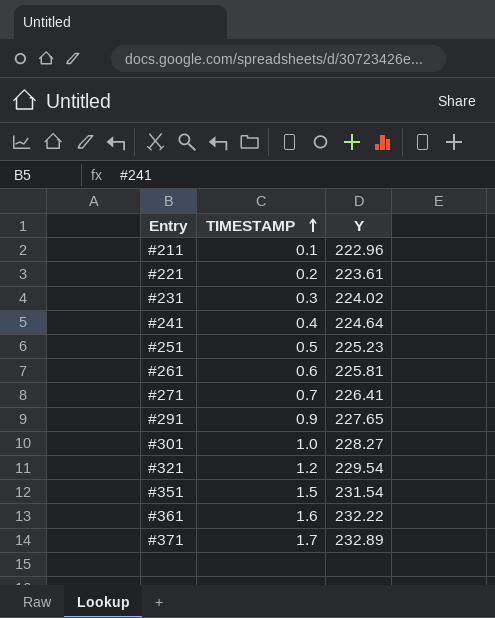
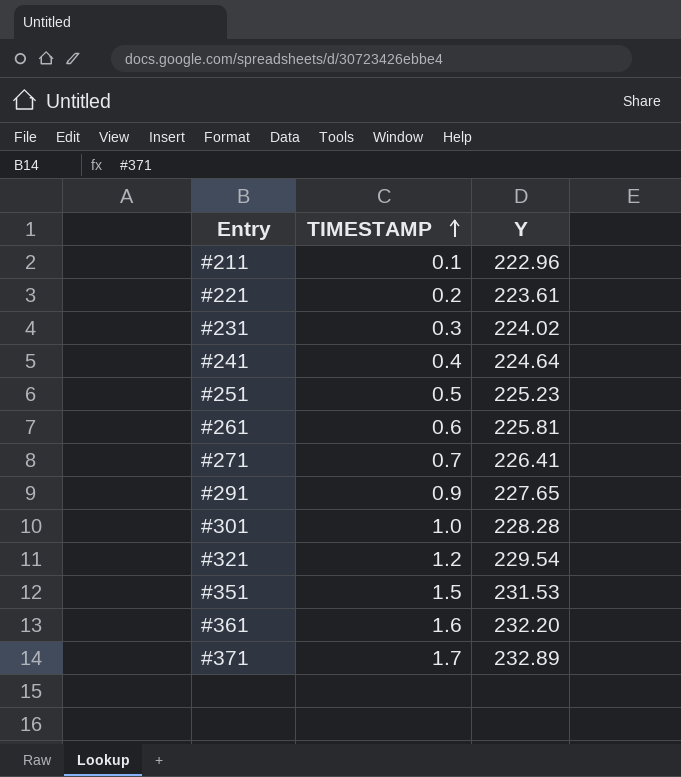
#301 | Y: 228.27 -> 228.28
#351 | Y: 231.54 -> 231.53
#361 | Y: 232.22 -> 232.20

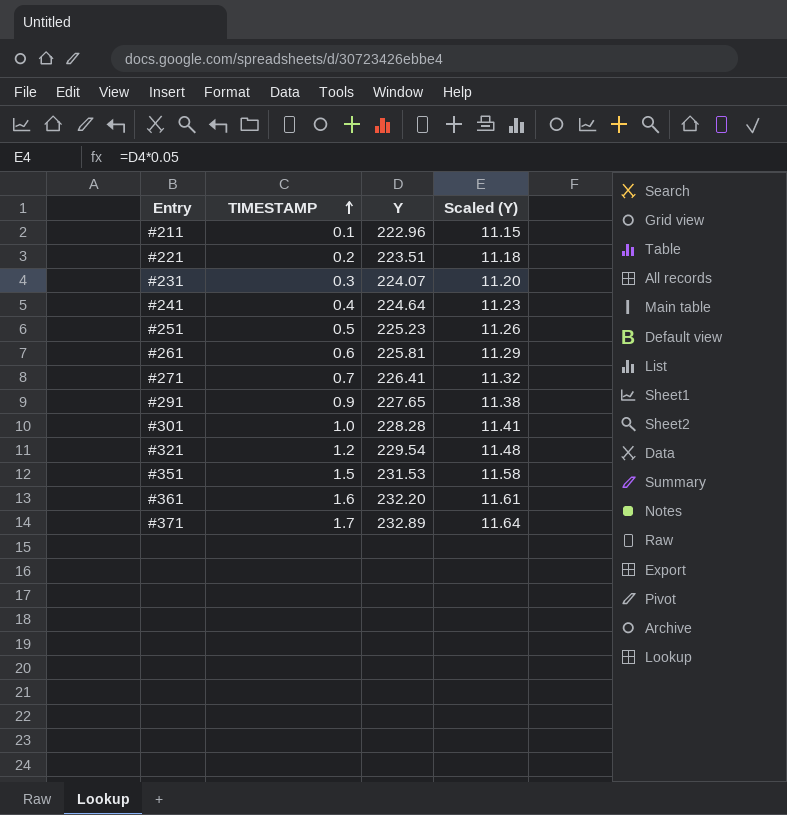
column Scaled (Y) | formula: none -> [Y] * 0.05
#221 | Y: 223.61 -> 223.51
#231 | Y: 224.02 -> 224.07

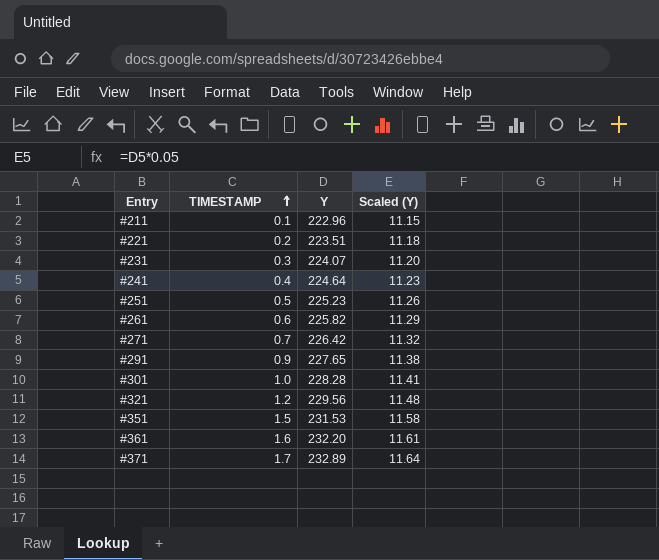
#261 | Y: 225.81 -> 225.82
#271 | Y: 226.41 -> 226.42
#321 | Y: 229.54 -> 229.56

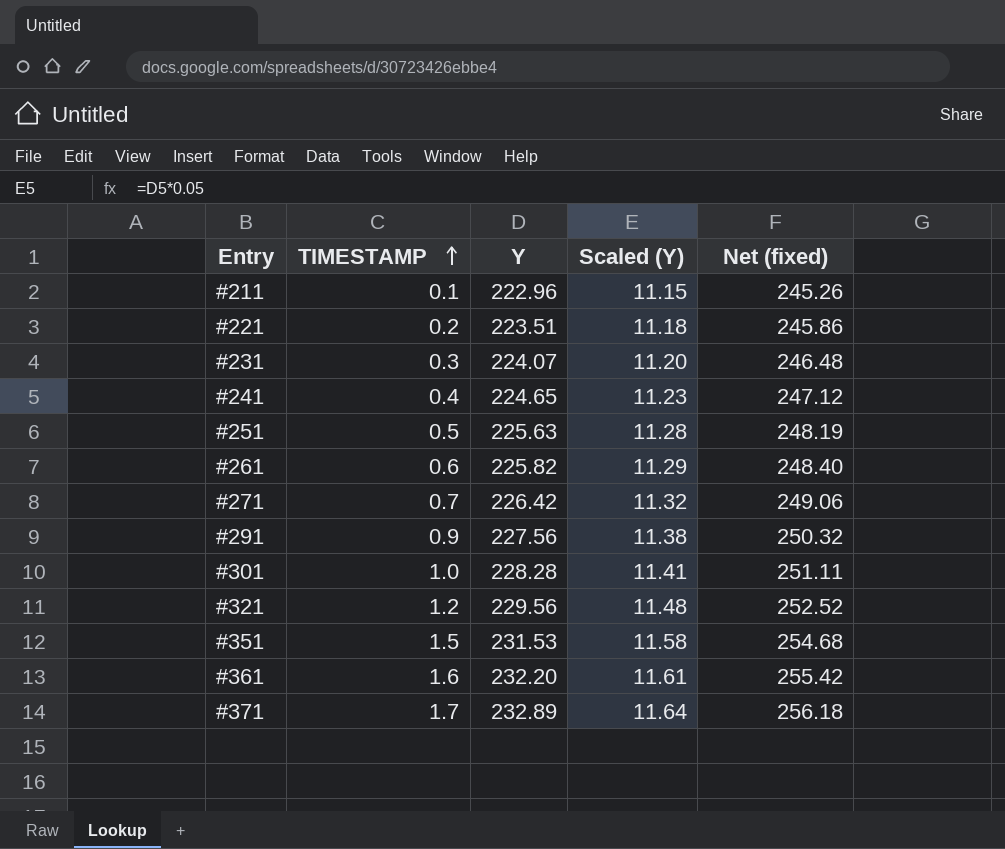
column Net (fixed) | formula: none -> [Y] * 1.1
#241 | Y: 224.64 -> 224.65
#251 | Y: 225.23 -> 225.63
#251 | Scaled (Y): 11.26 -> 11.28
#291 | Y: 227.65 -> 227.56

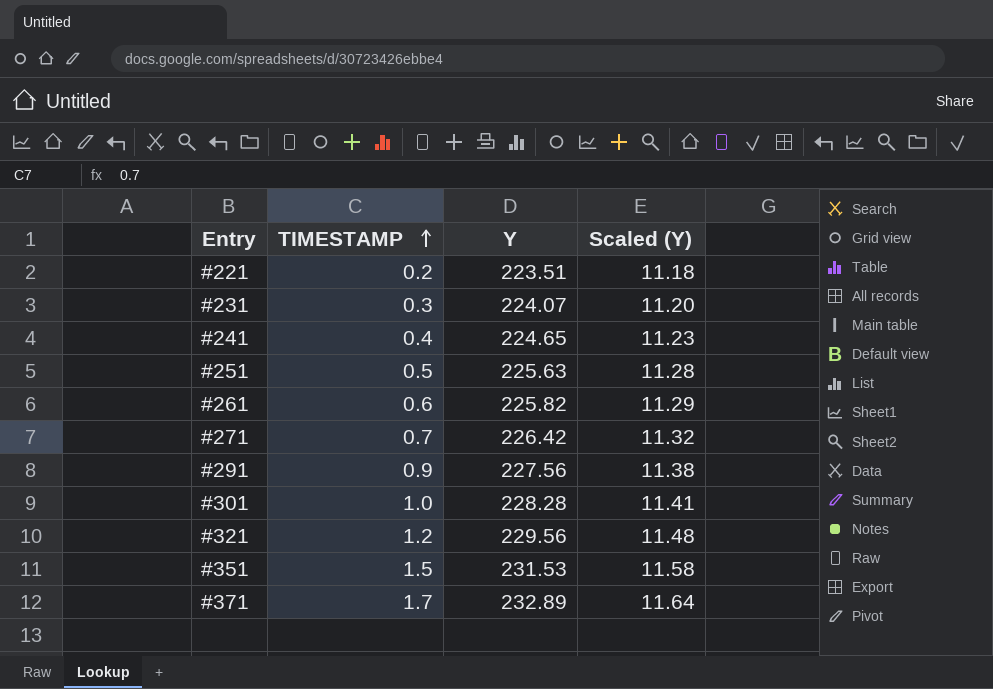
column Net (fixed) | formula: [Y] * 1.1 -> none
row #211: 0.1 | 222.96 | 11.15 | 245.26 -> none
row #361: 1.6 | 232.20 | 11.61 | 255.42 -> none

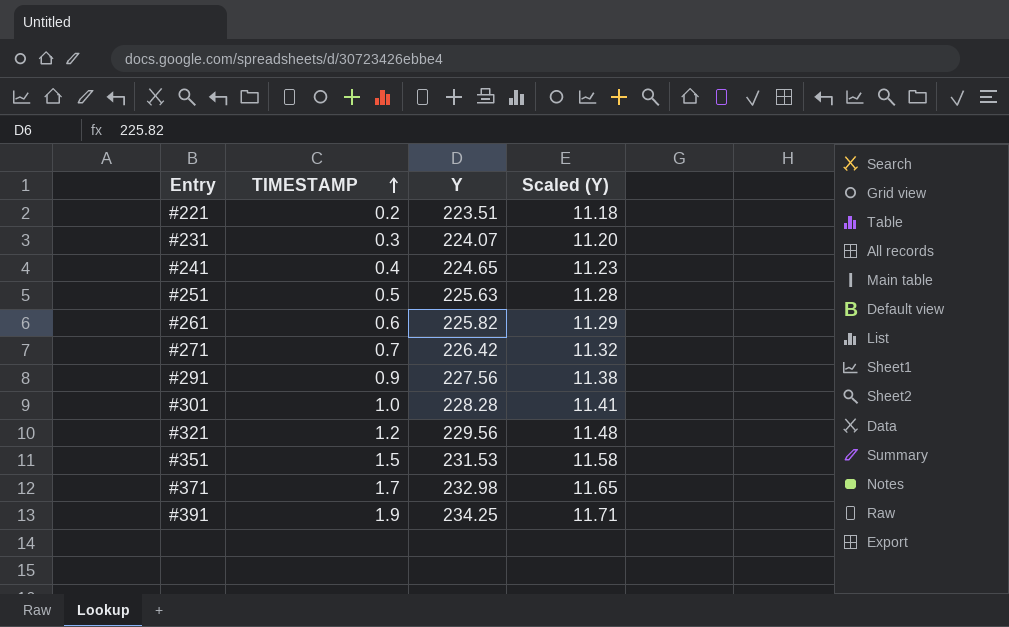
#371 | Y: 232.89 -> 232.98
#371 | Scaled (Y): 11.64 -> 11.65
row #391: none -> 1.9 | 234.25 | 11.71

